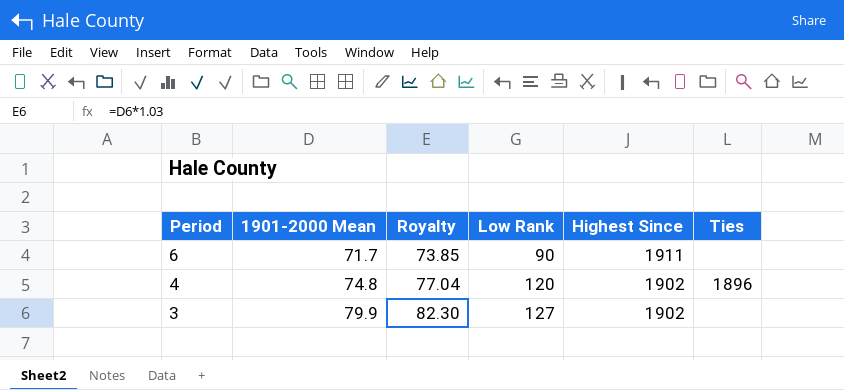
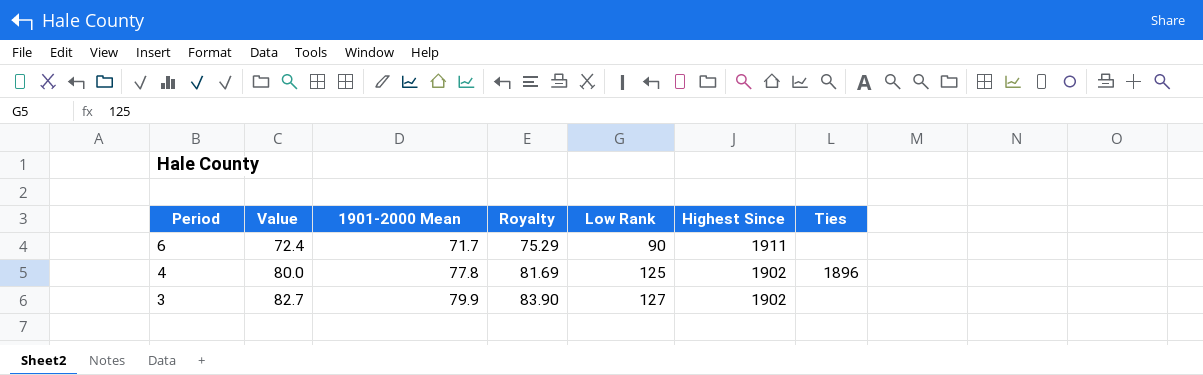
column Value | position: none -> 2
column Royalty | formula: [1901-2000 Mean] * 1.03 -> [1901-2000 Mean] * 1.05
4 | 1901-2000 Mean: 74.8 -> 77.8
4 | Low Rank: 120 -> 125

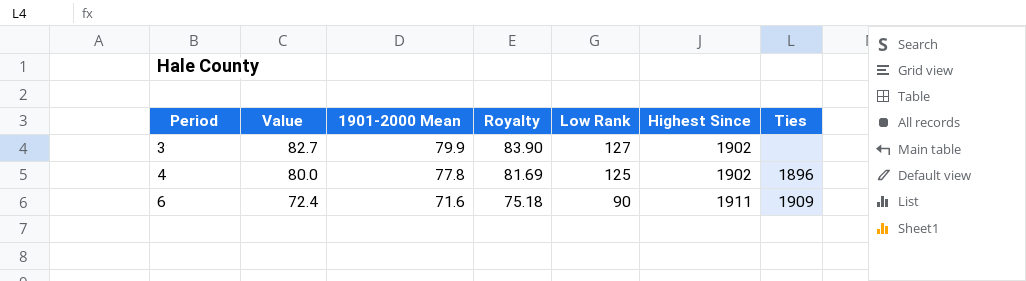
row order: Period descending -> Period ascending
6 | 1901-2000 Mean: 71.7 -> 71.6
6 | Royalty: 75.29 -> 75.18
6 | Ties: none -> 1909

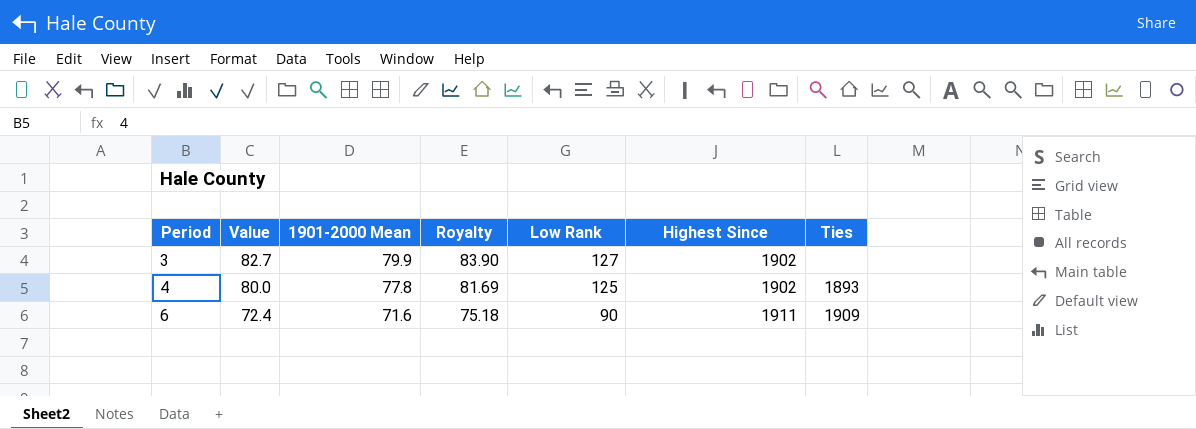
4 | Ties: 1896 -> 1893

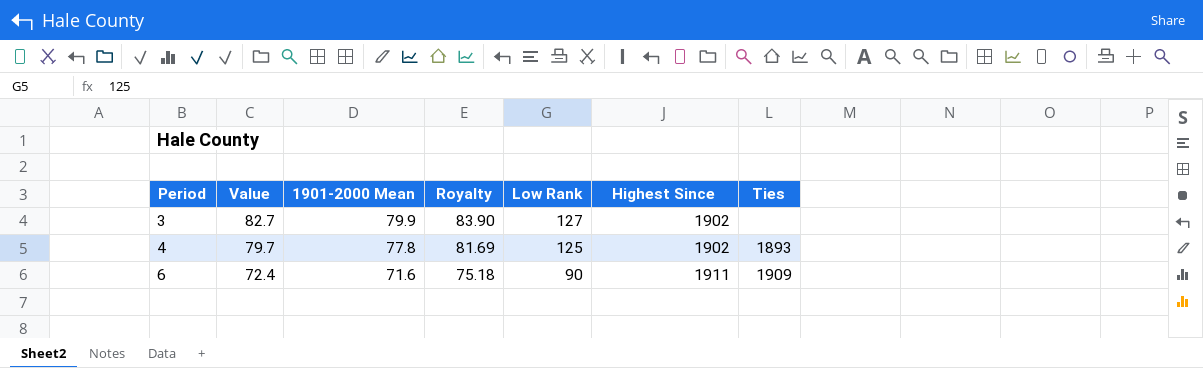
4 | Value: 80.0 -> 79.7

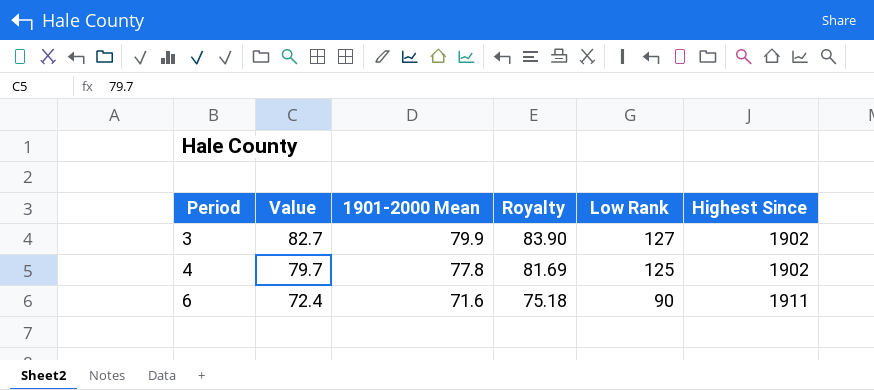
column Ties | position: 7 -> none

